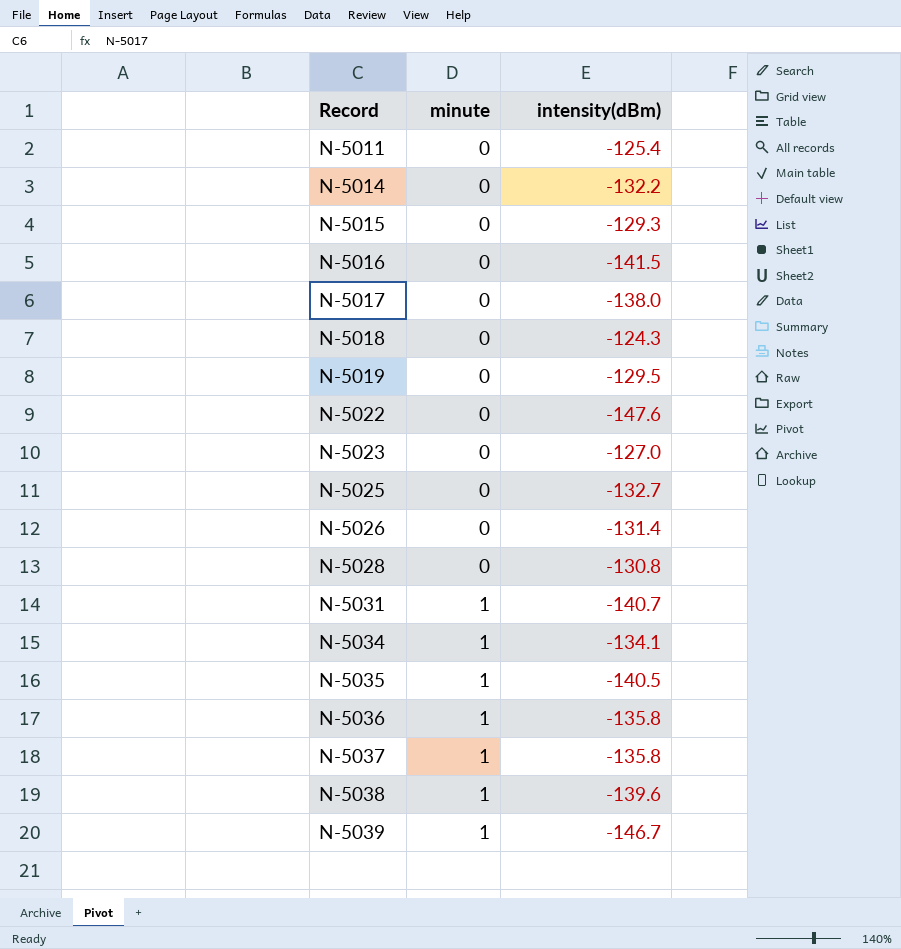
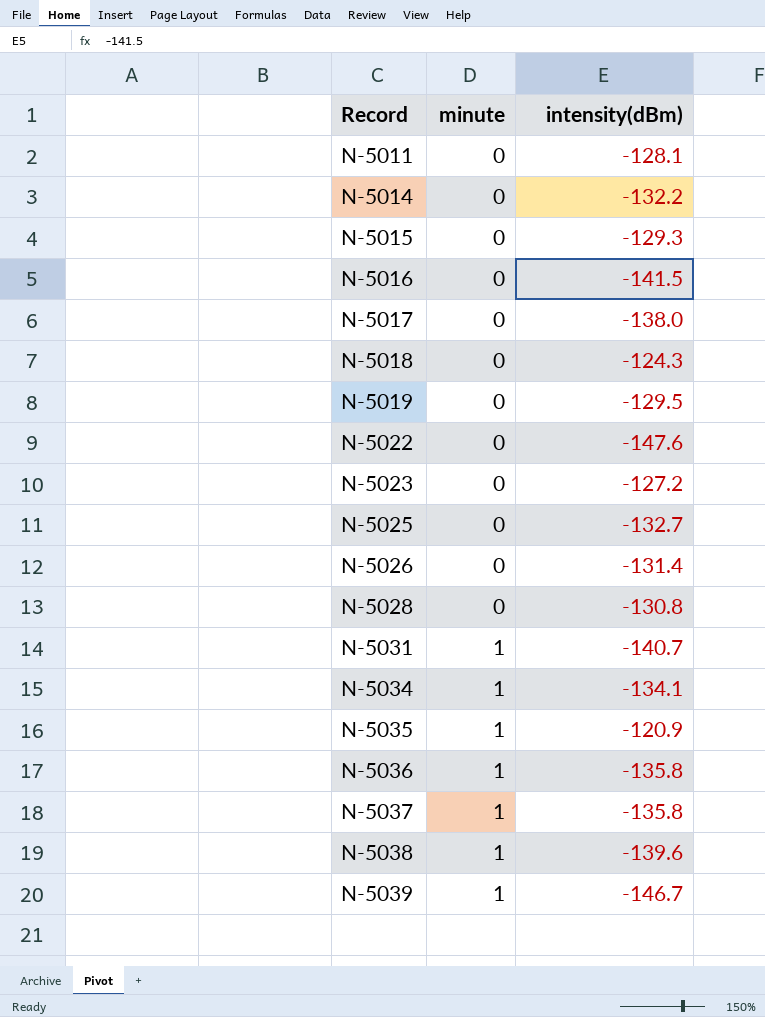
N-5011 | intensity(dBm): -125.4 -> -128.1
N-5023 | intensity(dBm): -127.0 -> -127.2
N-5035 | intensity(dBm): -140.5 -> -120.9

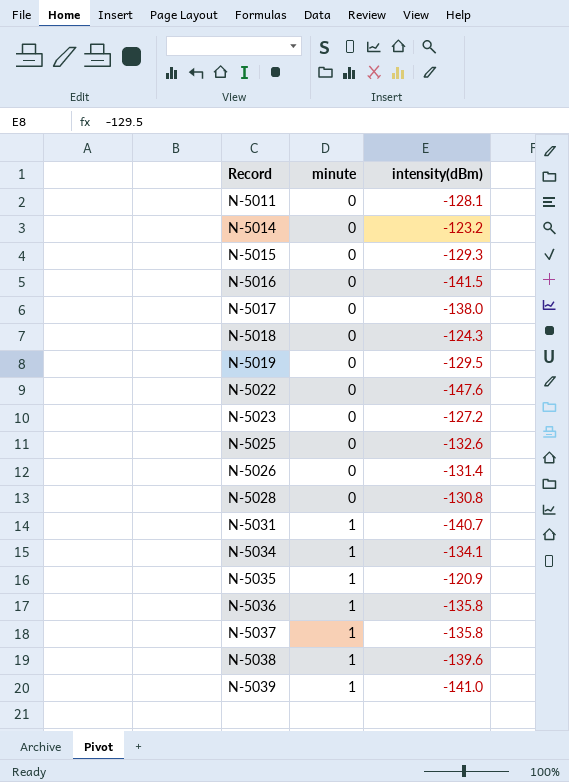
N-5014 | intensity(dBm): -132.2 -> -123.2
N-5025 | intensity(dBm): -132.7 -> -132.6
N-5039 | intensity(dBm): -146.7 -> -141.0

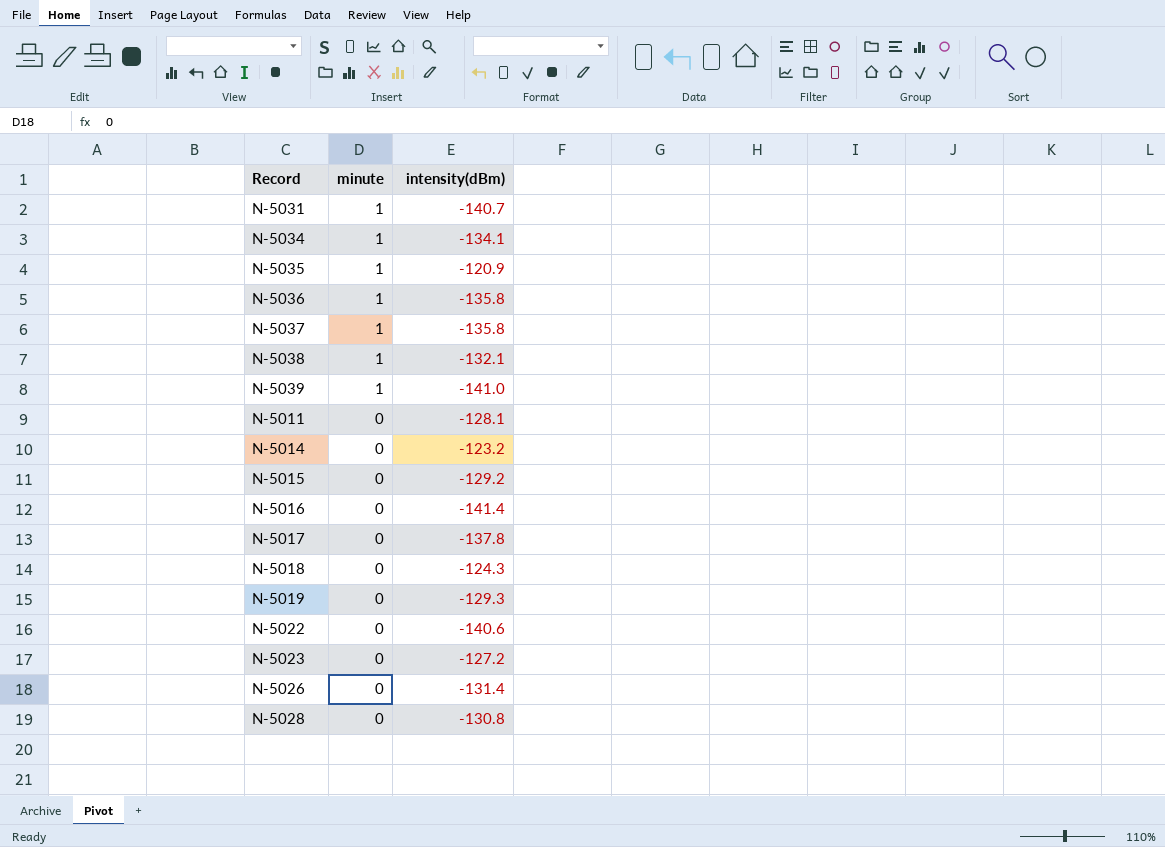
row order: Record ascending -> minute descending
row N-5025: 0 | -132.6 -> none
N-5038 | intensity(dBm): -139.6 -> -132.1
N-5015 | intensity(dBm): -129.3 -> -129.2
N-5016 | intensity(dBm): -141.5 -> -141.4
N-5017 | intensity(dBm): -138.0 -> -137.8
N-5019 | intensity(dBm): -129.5 -> -129.3
N-5022 | intensity(dBm): -147.6 -> -140.6

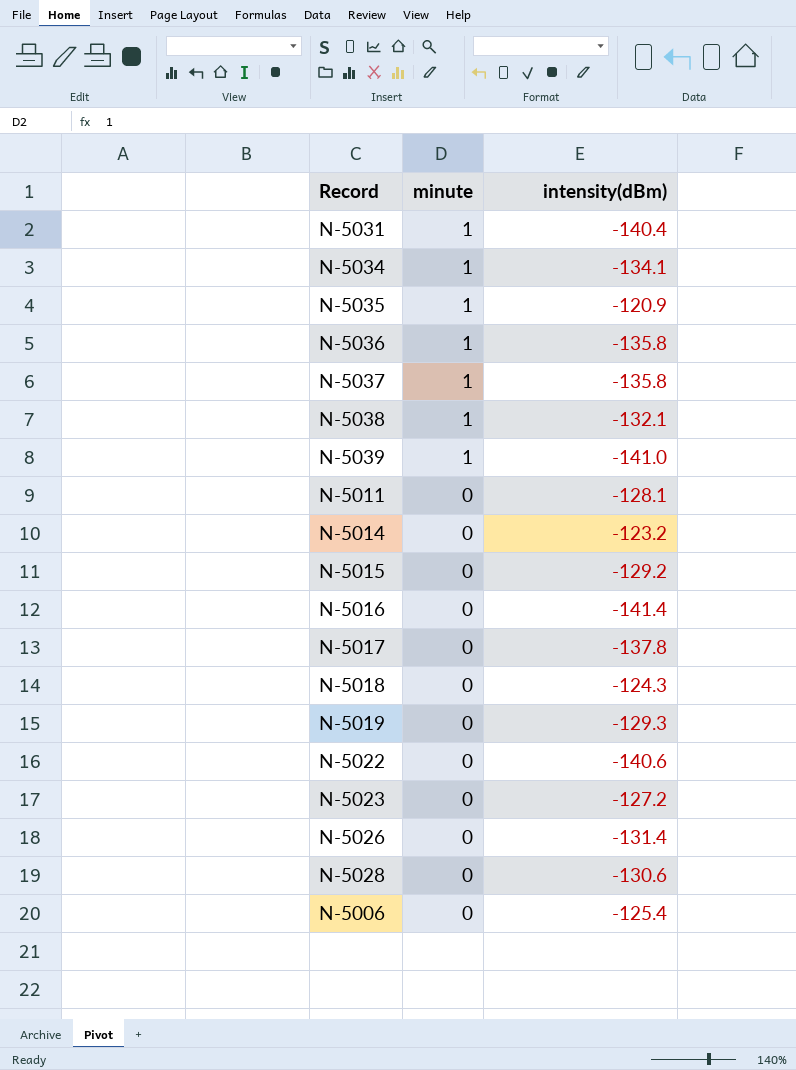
N-5031 | intensity(dBm): -140.7 -> -140.4
N-5028 | intensity(dBm): -130.8 -> -130.6
row N-5006: none -> 0 | -125.4

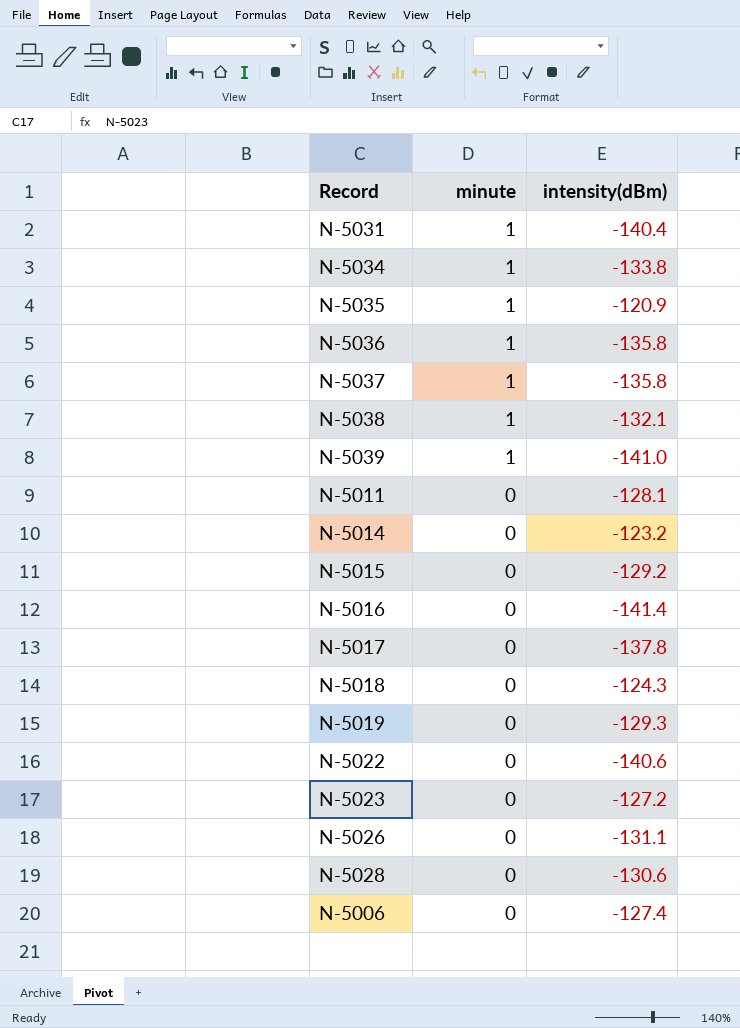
N-5034 | intensity(dBm): -134.1 -> -133.8
N-5026 | intensity(dBm): -131.4 -> -131.1
N-5006 | intensity(dBm): -125.4 -> -127.4

